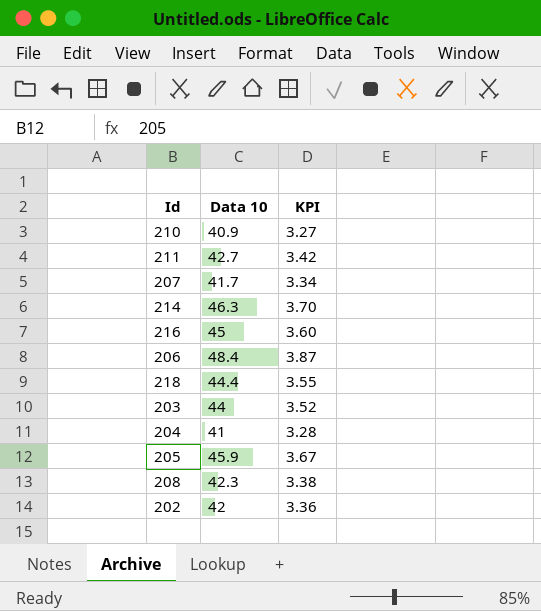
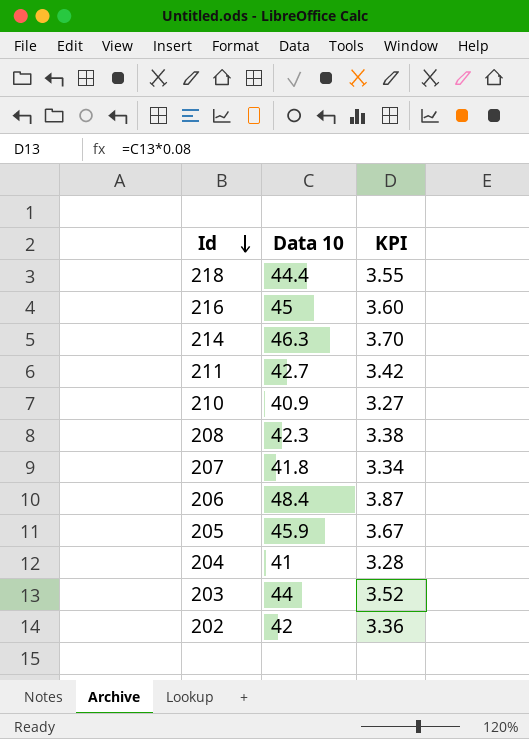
row order: none -> Id descending
207 | Data 10: 41.7 -> 41.8

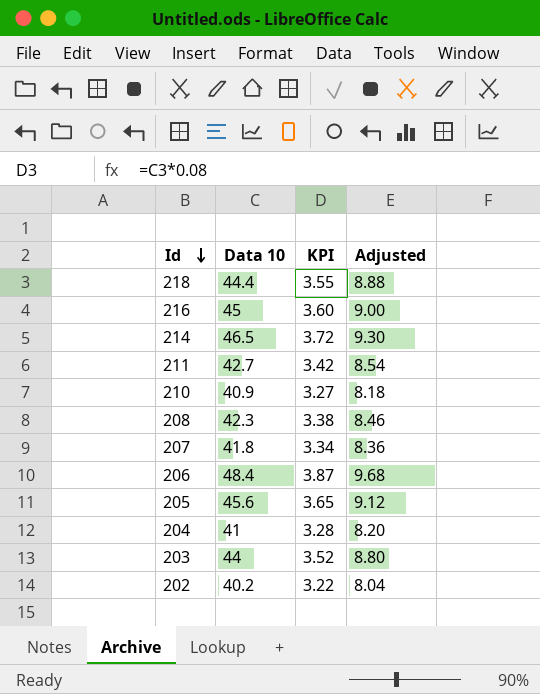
column Adjusted | formula: none -> [Data 10] * 0.2
214 | Data 10: 46.3 -> 46.5
214 | KPI: 3.70 -> 3.72
205 | Data 10: 45.9 -> 45.6
205 | KPI: 3.67 -> 3.65
202 | Data 10: 42 -> 40.2
202 | KPI: 3.36 -> 3.22

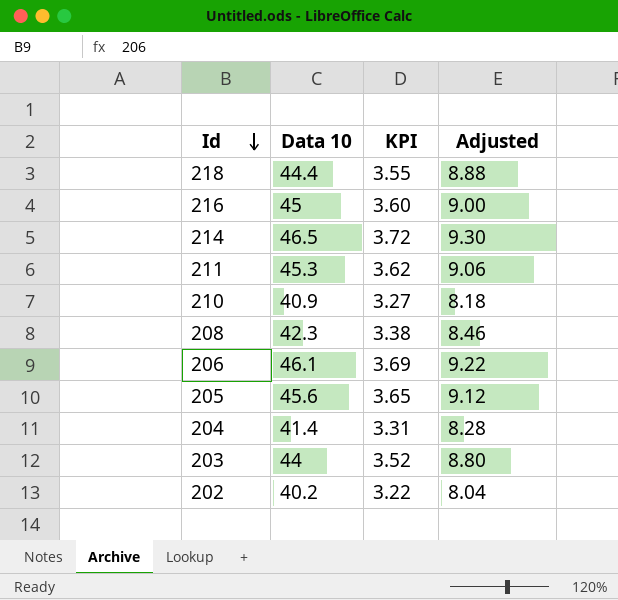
row 207: 41.8 | 3.34 | 8.36 -> none
211 | Data 10: 42.7 -> 45.3
211 | KPI: 3.42 -> 3.62
211 | Adjusted: 8.54 -> 9.06
206 | Data 10: 48.4 -> 46.1
206 | KPI: 3.87 -> 3.69
206 | Adjusted: 9.68 -> 9.22
204 | Data 10: 41 -> 41.4
204 | KPI: 3.28 -> 3.31
204 | Adjusted: 8.20 -> 8.28

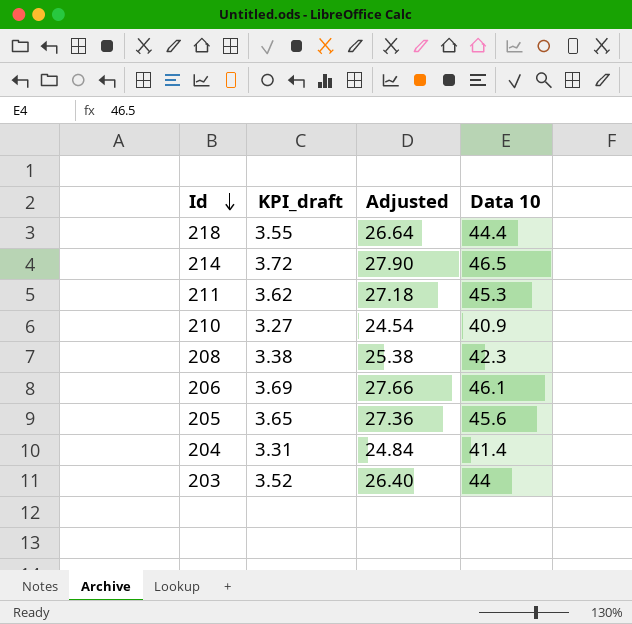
column name: KPI -> KPI_draft
column Adjusted | formula: [Data 10] * 0.2 -> [Data 10] * 0.6
column Data 10 | position: 2 -> 4
row 216: 45 | 3.60 | 9.00 -> none
row 202: 40.2 | 3.22 | 8.04 -> none

